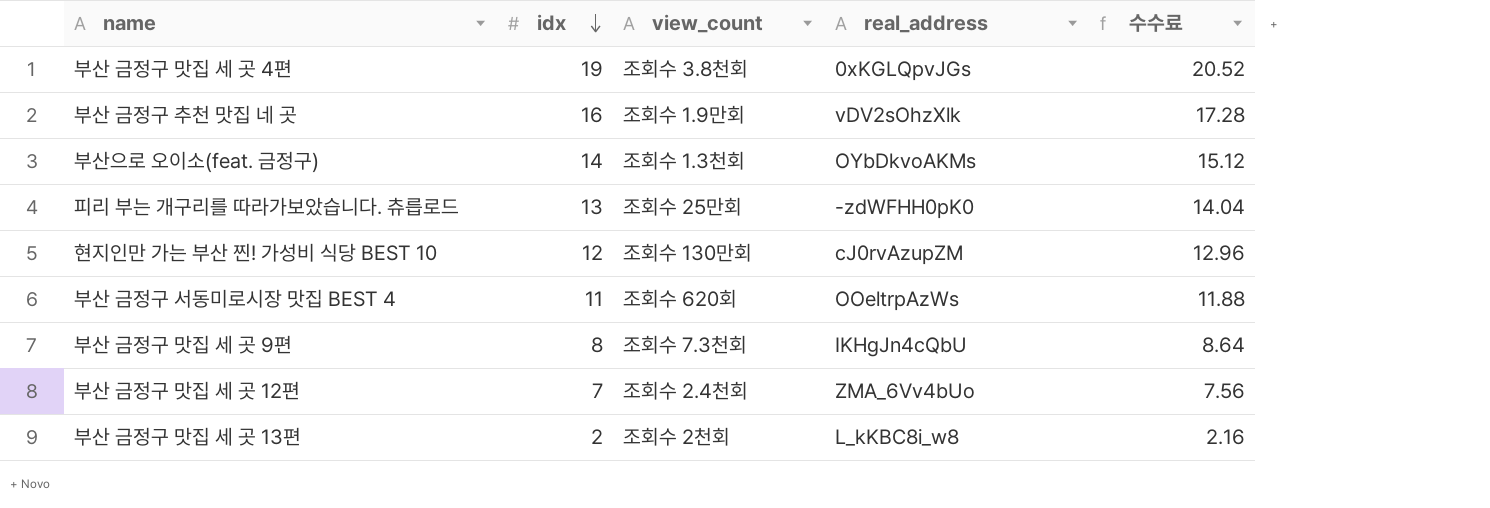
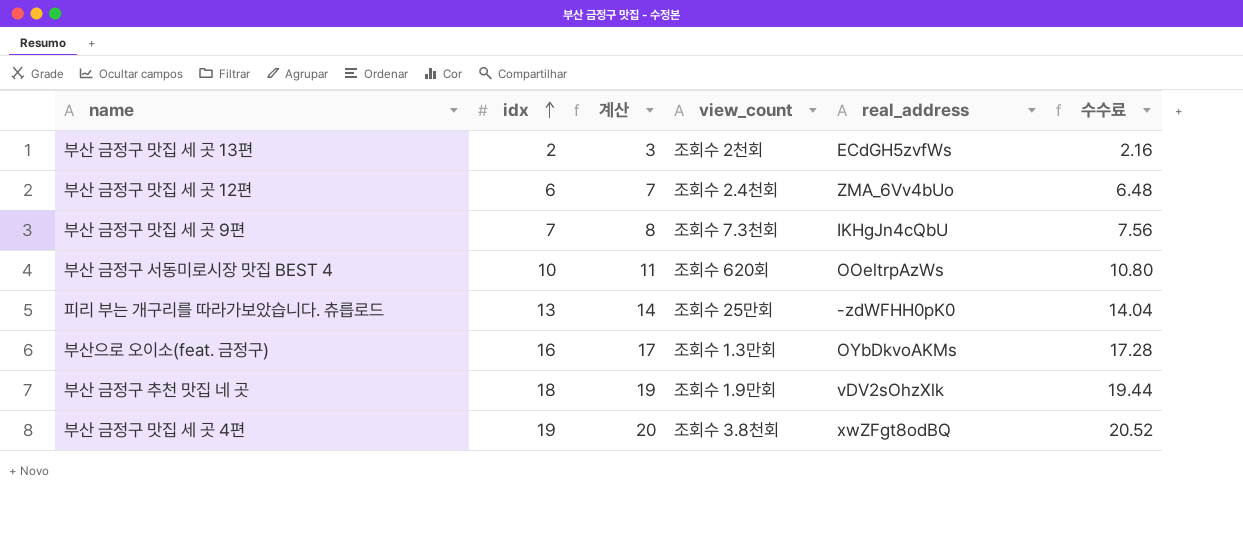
row order: idx descending -> idx ascending
column 계산 | formula: none -> [idx] + 1
row 현지인만 가는 부산 찐! 가성비 식당 BEST 10: 12 | 조회수 130만회 | cJ0rvAzupZM | 12.96 -> none
부산 금정구 맛집 세 곳 13편 | real_address: L_kKBC8i_w8 -> ECdGH5zvfWs
부산 금정구 맛집 세 곳 12편 | idx: 7 -> 6
부산 금정구 맛집 세 곳 12편 | 수수료: 7.56 -> 6.48
부산 금정구 맛집 세 곳 9편 | idx: 8 -> 7
부산 금정구 맛집 세 곳 9편 | 수수료: 8.64 -> 7.56
부산 금정구 서동미로시장 맛집 BEST 4 | idx: 11 -> 10
부산 금정구 서동미로시장 맛집 BEST 4 | 수수료: 11.88 -> 10.80
부산으로 오이소(feat. 금정구) | idx: 14 -> 16
부산으로 오이소(feat. 금정구) | view_count: 조회수 1.3천회 -> 조회수 1.3만회
부산으로 오이소(feat. 금정구) | 수수료: 15.12 -> 17.28
부산 금정구 추천 맛집 네 곳 | idx: 16 -> 18
부산 금정구 추천 맛집 네 곳 | 수수료: 17.28 -> 19.44
부산 금정구 맛집 세 곳 4편 | real_address: 0xKGLQpvJGs -> xwZFgt8odBQ

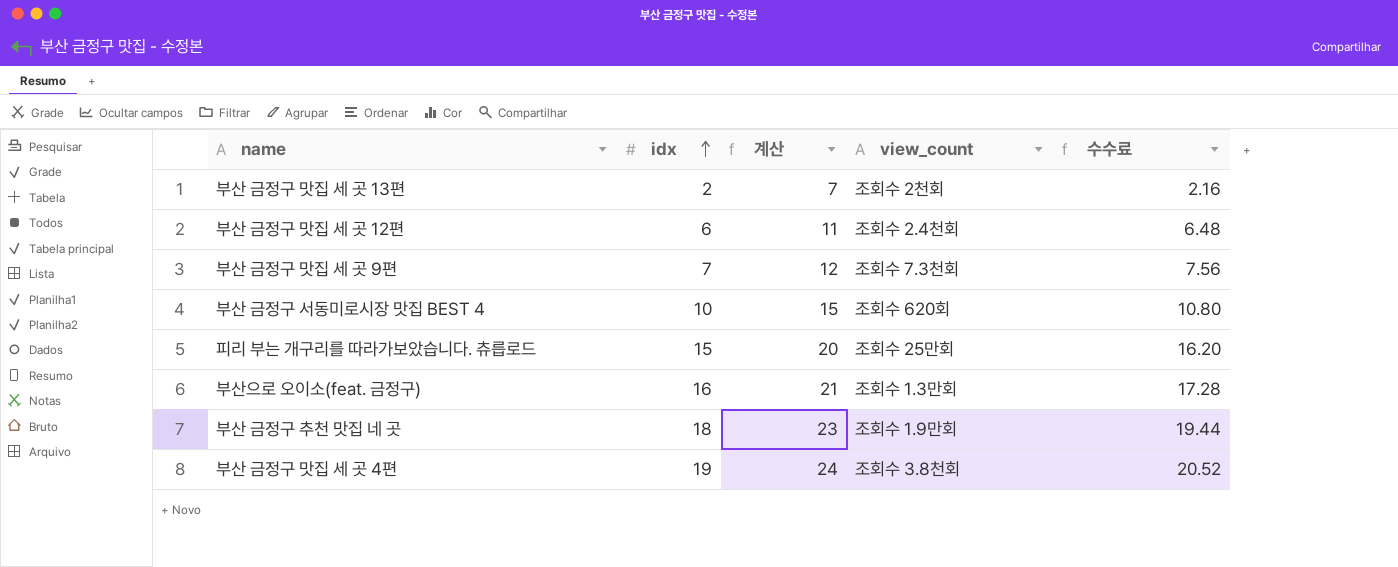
column real_address | position: 5 -> none
column 계산 | formula: [idx] + 1 -> [idx] + 5
피리 부는 개구리를 따라가보았습니다. 츄릅로드 | idx: 13 -> 15
피리 부는 개구리를 따라가보았습니다. 츄릅로드 | 수수료: 14.04 -> 16.20

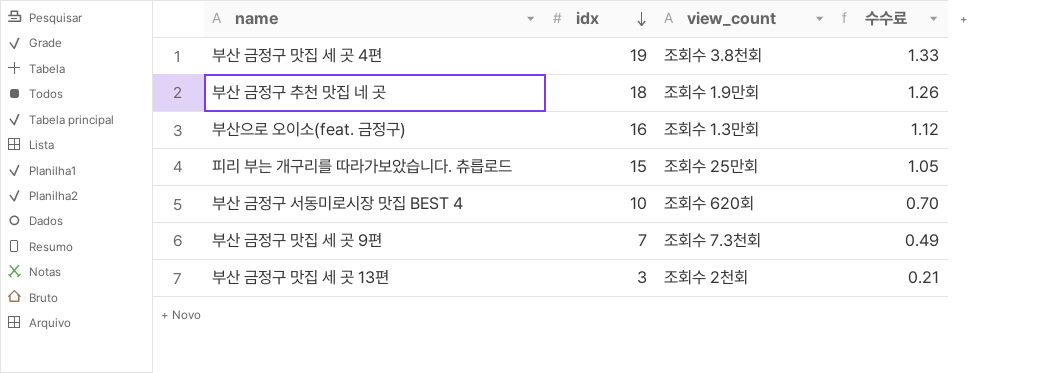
row order: idx ascending -> idx descending
column 계산 | formula: [idx] + 5 -> none
column 수수료 | formula: [idx] * 1.08 -> [idx] * 0.07
row 부산 금정구 맛집 세 곳 12편: 6 | 11 | 조회수 2.4천회 | 6.48 -> none
부산 금정구 맛집 세 곳 13편 | idx: 2 -> 3

